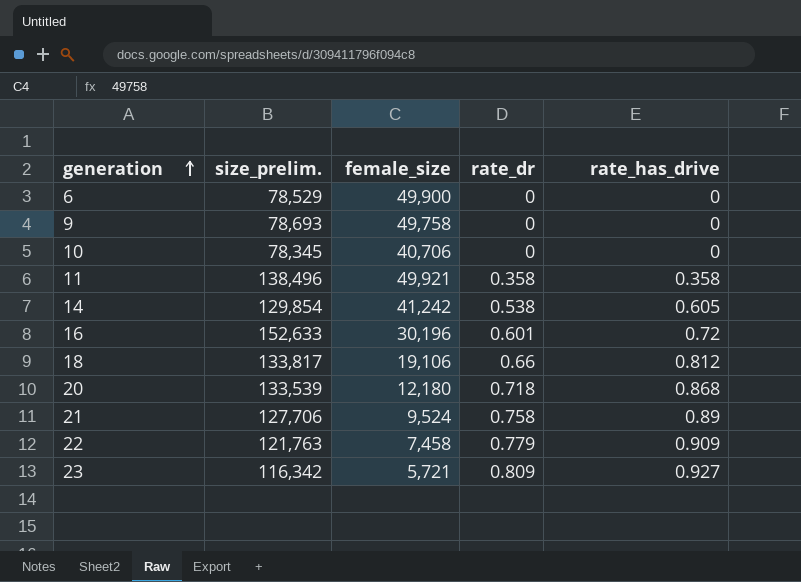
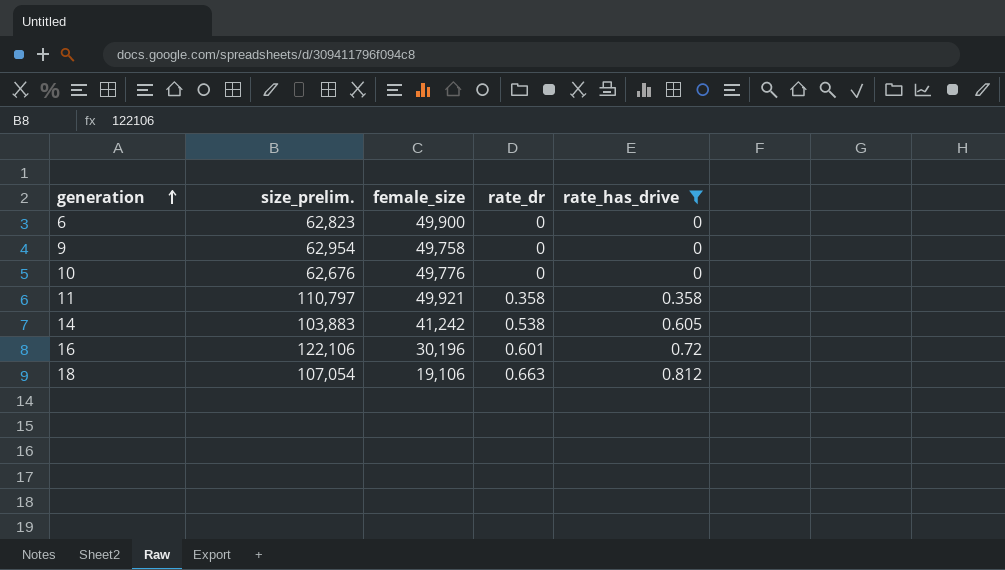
filter: none -> rate_has_drive <= 0.812
6 | size_prelim.: 78,529 -> 62,823
9 | size_prelim.: 78,693 -> 62,954
10 | size_prelim.: 78,345 -> 62,676
10 | female_size: 40,706 -> 49,776
11 | size_prelim.: 138,496 -> 110,797
14 | size_prelim.: 129,854 -> 103,883
16 | size_prelim.: 152,633 -> 122,106
18 | size_prelim.: 133,817 -> 107,054
18 | rate_dr: 0.66 -> 0.663

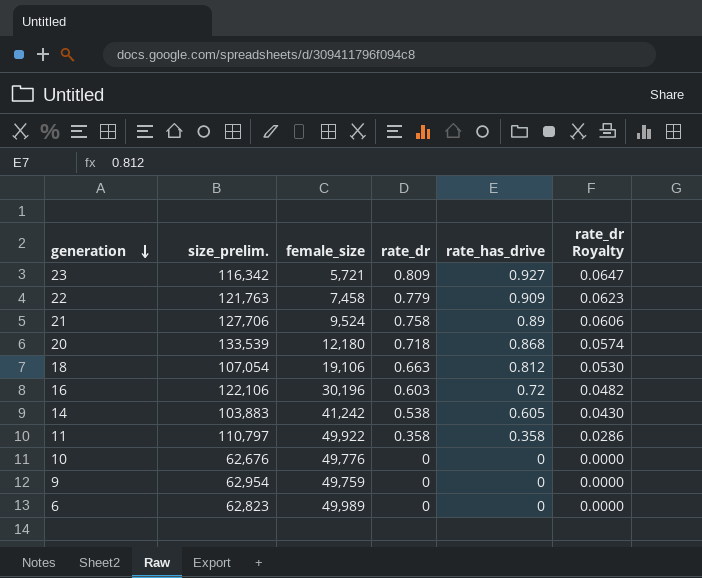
filter: rate_has_drive <= 0.812 -> none
row order: generation ascending -> generation descending
column rate_dr Royalty | formula: none -> [rate_dr] * 0.08
16 | rate_dr: 0.601 -> 0.603
11 | female_size: 49,921 -> 49,922
9 | female_size: 49,758 -> 49,759
6 | female_size: 49,900 -> 49,989

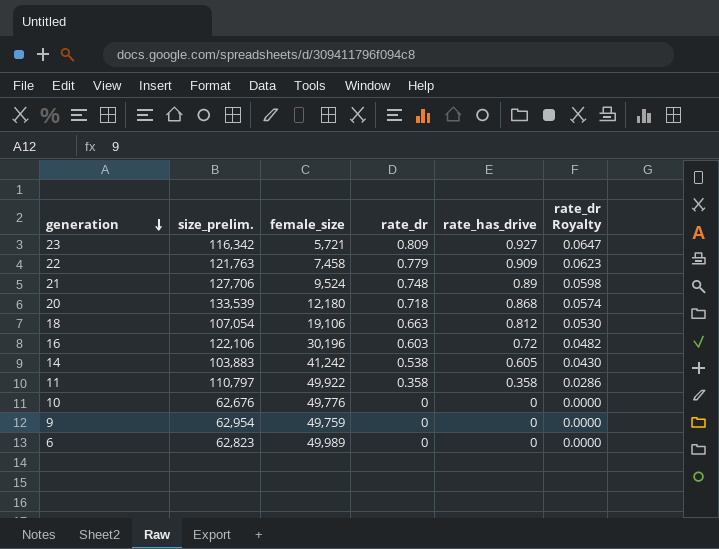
21 | rate_dr: 0.758 -> 0.748
21 | rate_dr Royalty: 0.0606 -> 0.0598

